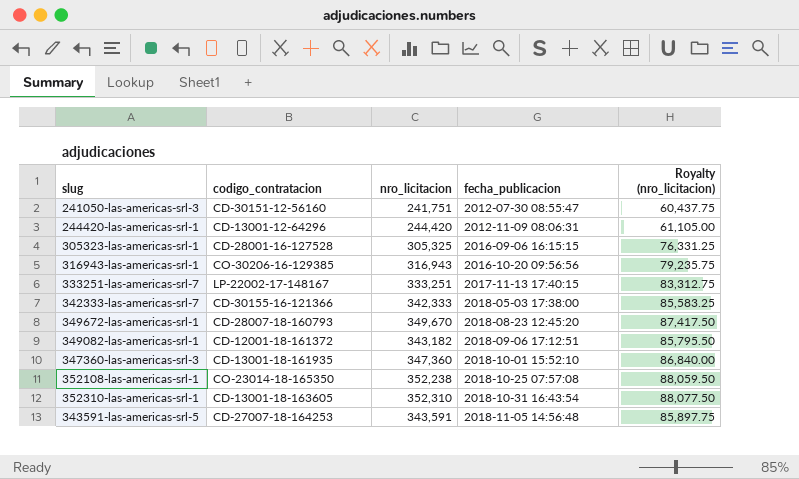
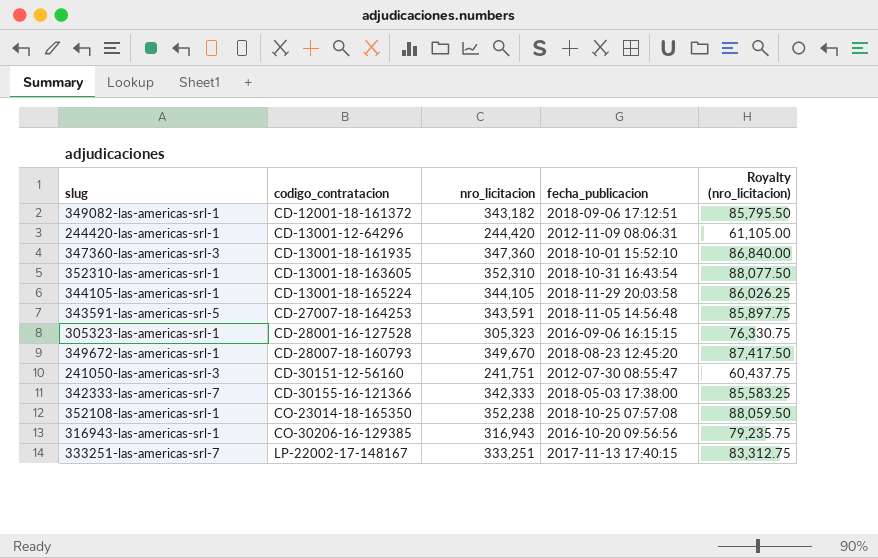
row order: fecha_publicacion ascending -> codigo_contratacion ascending
row 344105-las-americas-srl-1: none -> CD-13001-18-165224 | 344,105 | 2018-11-29 20:03:58 | 86,026.25
305323-las-americas-srl-1 | nro_licitacion: 305,325 -> 305,323
305323-las-americas-srl-1 | Royalty (nro_licitacion): 76,331.25 -> 76,330.75

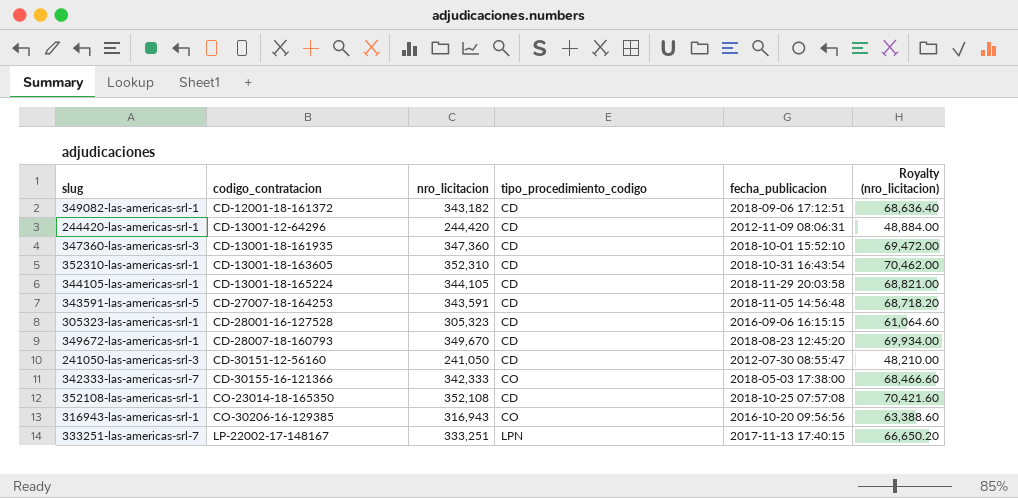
column tipo_procedimiento_codigo | position: none -> 4
column Royalty (nro_licitacion) | formula: [nro_licitacion] * 0.25 -> [nro_licitacion] * 0.2
241050-las-americas-srl-3 | nro_licitacion: 241,751 -> 241,050
352108-las-americas-srl-1 | nro_licitacion: 352,238 -> 352,108

